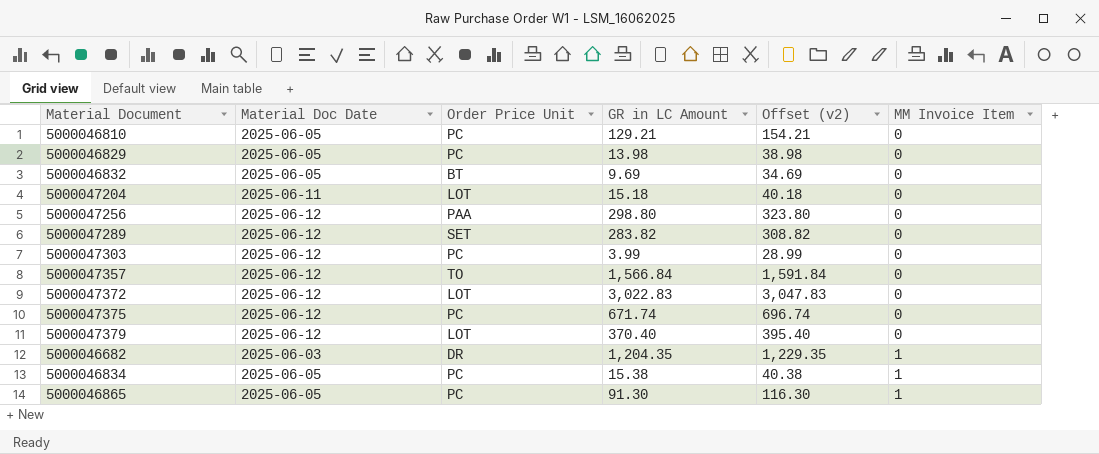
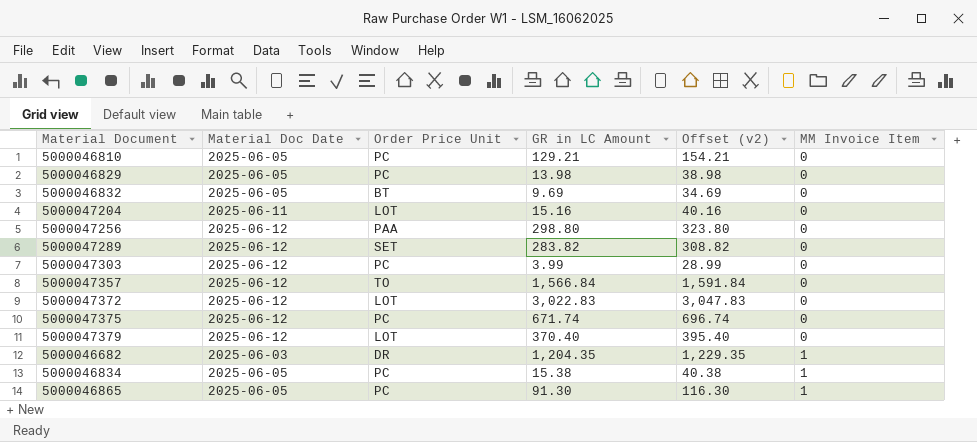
5000047204 | GR in LC Amount: 15.18 -> 15.16
5000047204 | Offset (v2): 40.18 -> 40.16

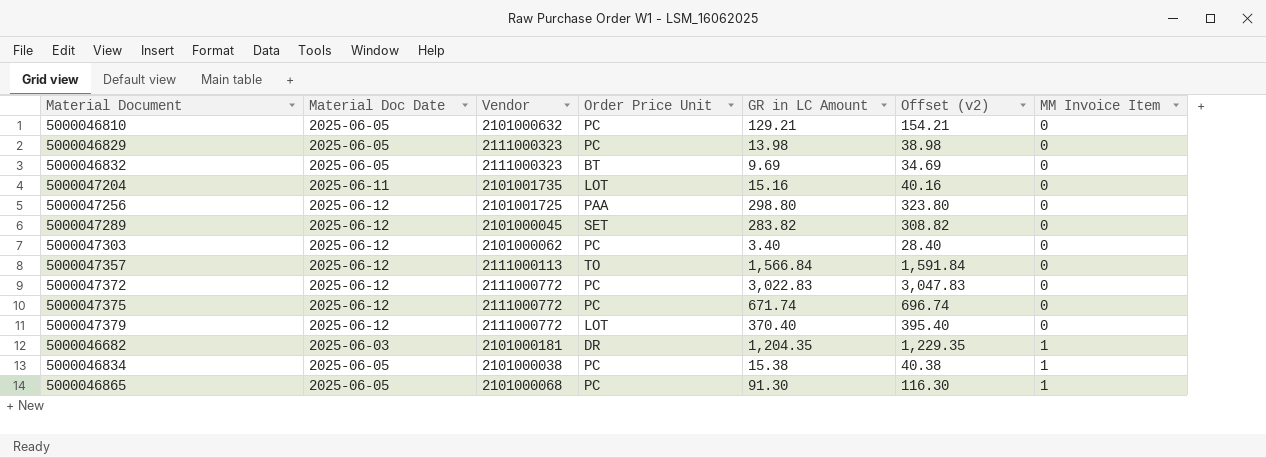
column Vendor | position: none -> 3
5000047303 | GR in LC Amount: 3.99 -> 3.40
5000047303 | Offset (v2): 28.99 -> 28.40
5000047372 | Order Price Unit: LOT -> PC

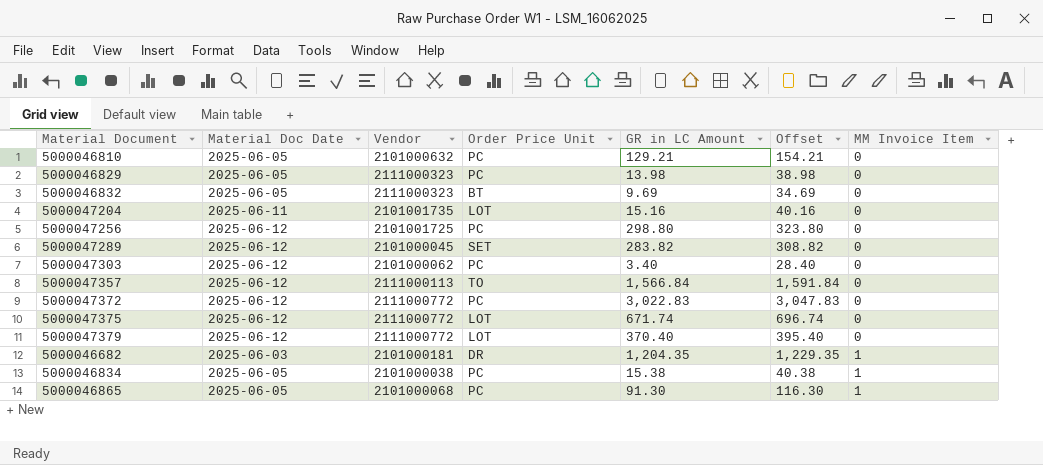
column name: Offset (v2) -> Offset
5000047256 | Order Price Unit: PAA -> PC
5000047375 | Order Price Unit: PC -> LOT

